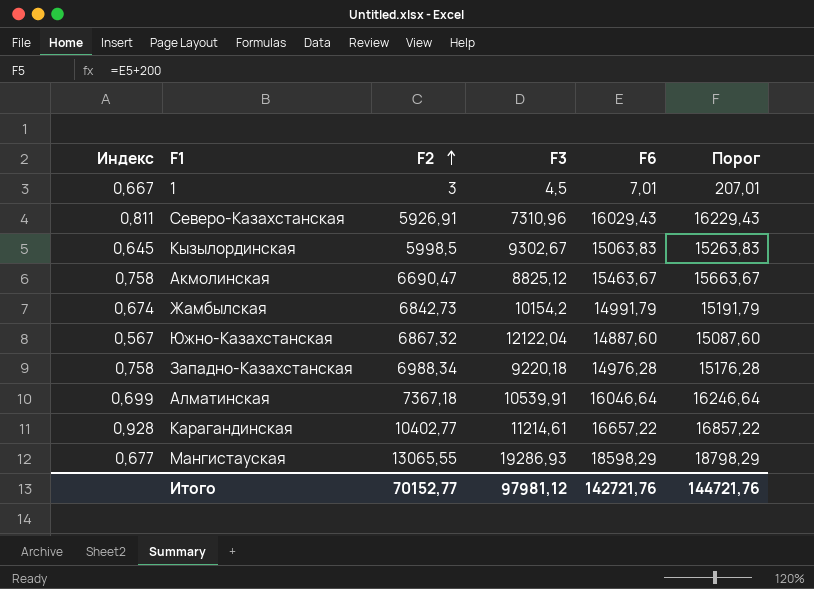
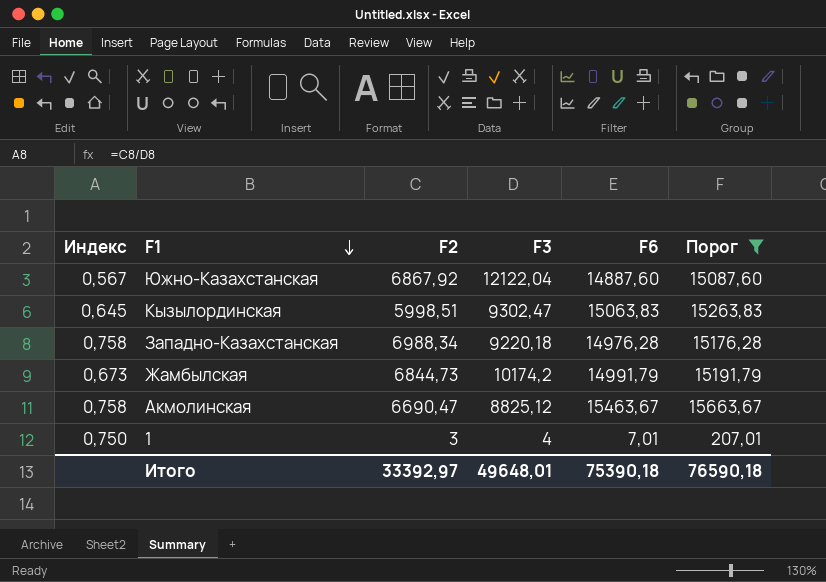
filter: none -> Порог <= 15663,67
row order: F2 ascending -> F1 descending
Южно-Казахстанская | F2: 6867,32 -> 6867,92
Кызылординская | F2: 5998,5 -> 5998,51
Кызылординская | F3: 9302,67 -> 9302,47
Жамбылская | Индекс: 0,674 -> 0,673
Жамбылская | F2: 6842,73 -> 6844,73
Жамбылская | F3: 10154,2 -> 10174,2
1 | Индекс: 0,667 -> 0,750
1 | F3: 4,5 -> 4
Итого | F2: 70152,77 -> 33392,97
Итого | F3: 97981,12 -> 49648,01
Итого | F6: 142721,76 -> 75390,18
Итого | Порог: 144721,76 -> 76590,18

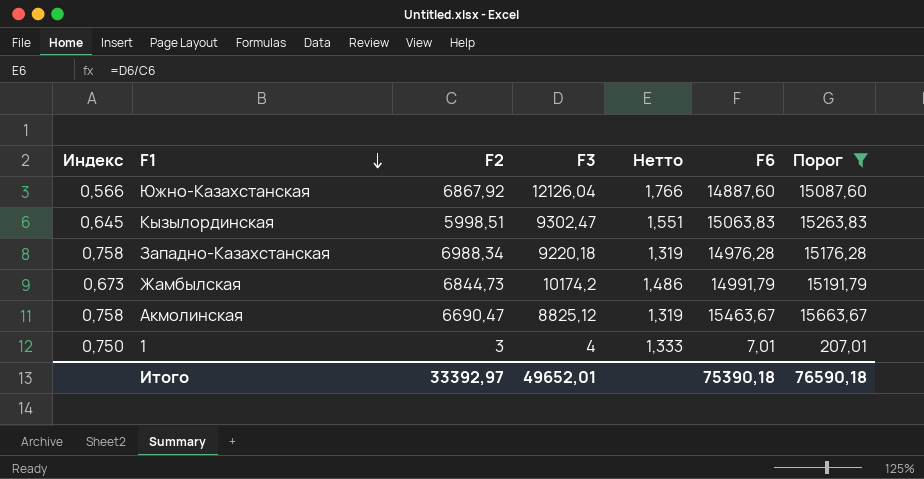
column Нетто | formula: none -> [F3] / [F2]
Южно-Казахстанская | Индекс: 0,567 -> 0,566
Южно-Казахстанская | F3: 12122,04 -> 12126,04
Итого | F3: 49648,01 -> 49652,01

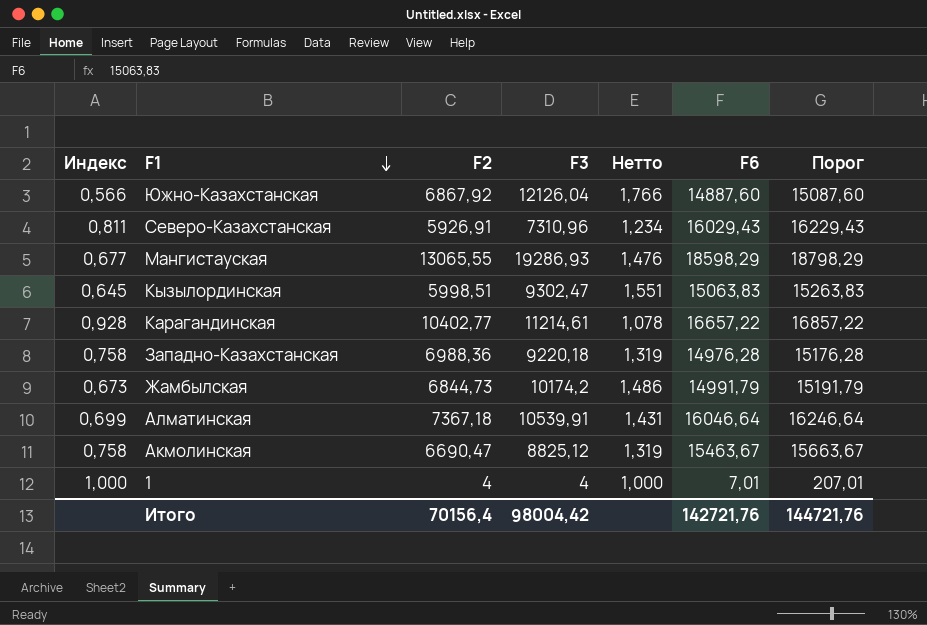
filter: Порог <= 15663,67 -> none
Западно-Казахстанская | F2: 6988,34 -> 6988,36
1 | Индекс: 0,750 -> 1,000
1 | F2: 3 -> 4
1 | Нетто: 1,333 -> 1,000
Итого | F2: 33392,97 -> 70156,4
Итого | F3: 49652,01 -> 98004,42
Итого | F6: 75390,18 -> 142721,76
Итого | Порог: 76590,18 -> 144721,76

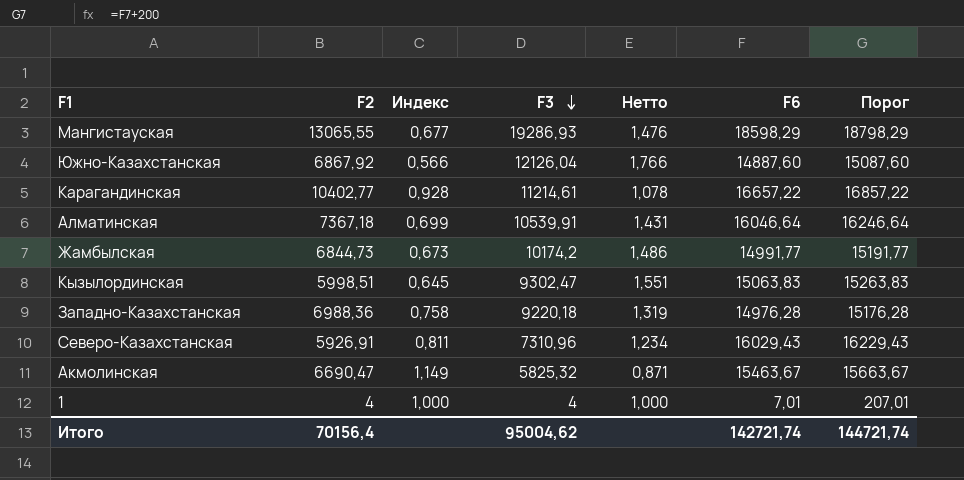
row order: F1 descending -> F3 descending
column Индекс | position: 1 -> 3
Жамбылская | F6: 14991,79 -> 14991,77
Жамбылская | Порог: 15191,79 -> 15191,77
Акмолинская | Индекс: 0,758 -> 1,149
Акмолинская | F3: 8825,12 -> 5825,32
Акмолинская | Нетто: 1,319 -> 0,871
Итого | F3: 98004,42 -> 95004,62
Итого | F6: 142721,76 -> 142721,74
Итого | Порог: 144721,76 -> 144721,74

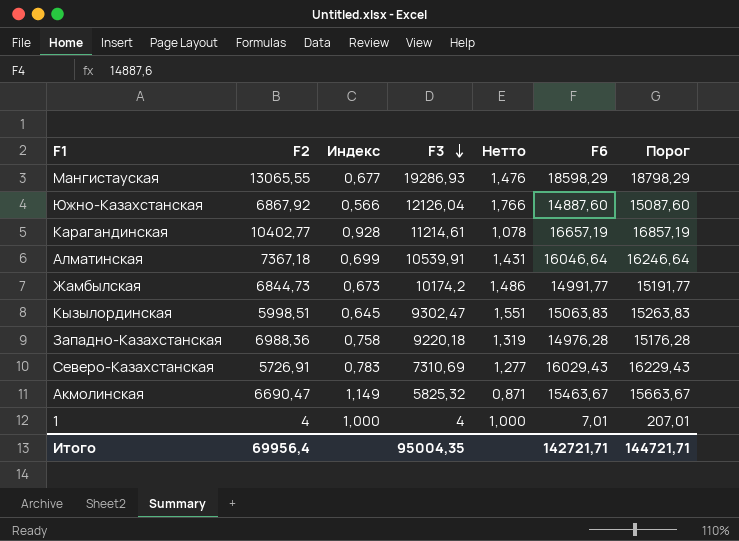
Карагандинская | F6: 16657,22 -> 16657,19
Карагандинская | Порог: 16857,22 -> 16857,19
Северо-Казахстанская | F2: 5926,91 -> 5726,91
Северо-Казахстанская | Индекс: 0,811 -> 0,783
Северо-Казахстанская | F3: 7310,96 -> 7310,69
Северо-Казахстанская | Нетто: 1,234 -> 1,277
Итого | F2: 70156,4 -> 69956,4
Итого | F3: 95004,62 -> 95004,35
Итого | F6: 142721,74 -> 142721,71
Итого | Порог: 144721,74 -> 144721,71

